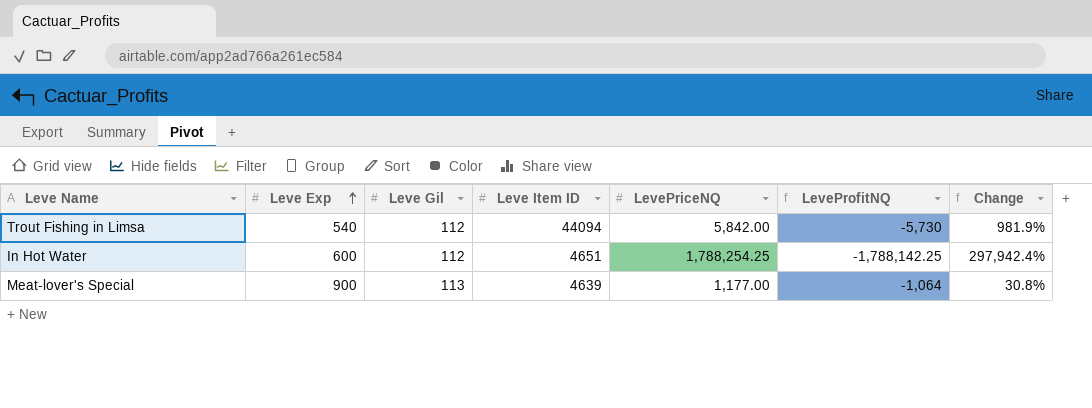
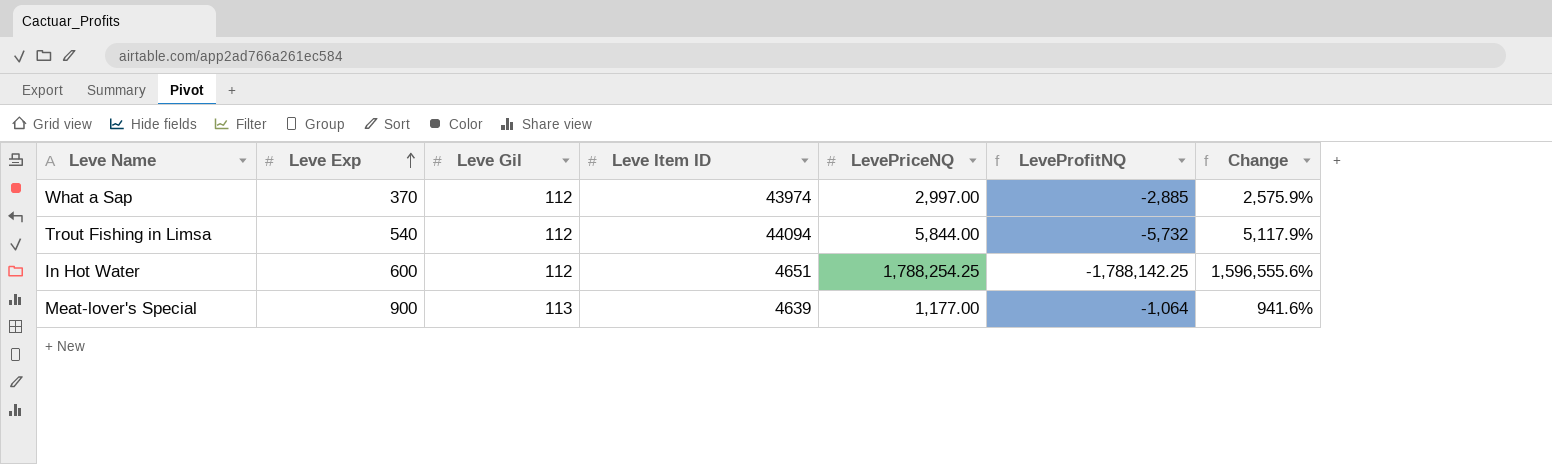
column Change | formula: ([LevePriceNQ] - [Leve Exp]) / [Leve Exp] -> ([LevePriceNQ] - [Leve Gil]) / [Leve Gil]
row What a Sap: none -> 370 | 112 | 43974 | 2,997.00 | -2,885 | 2,575.9%
Trout Fishing in Limsa | LevePriceNQ: 5,842.00 -> 5,844.00
Trout Fishing in Limsa | LeveProfitNQ: -5,730 -> -5,732

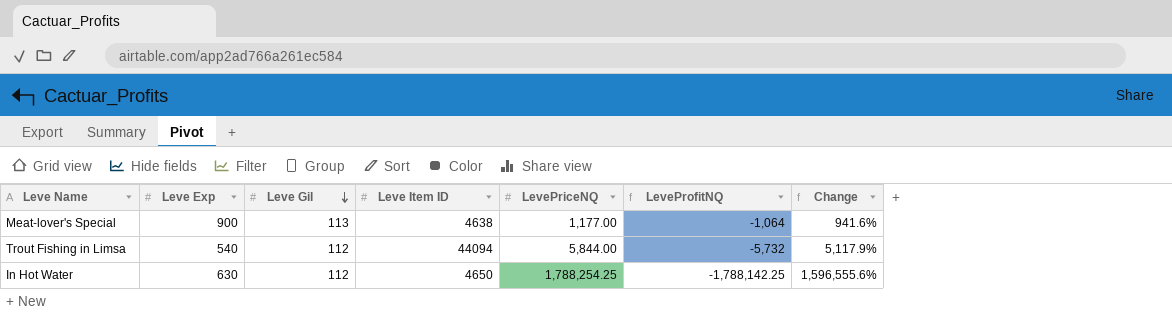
row order: Leve Exp ascending -> Leve Gil descending
row What a Sap: 370 | 112 | 43974 | 2,997.00 | -2,885 | 2,575.9% -> none
Meat-lover's Special | Leve Item ID: 4639 -> 4638
In Hot Water | Leve Exp: 600 -> 630
In Hot Water | Leve Item ID: 4651 -> 4650

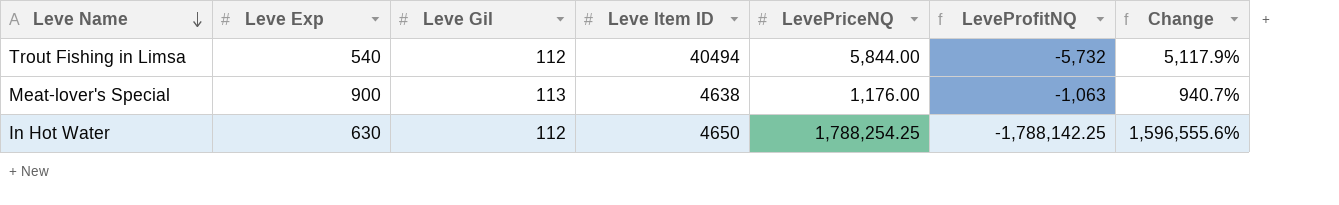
row order: Leve Gil descending -> Leve Name descending
Trout Fishing in Limsa | Leve Item ID: 44094 -> 40494
Meat-lover's Special | LevePriceNQ: 1,177.00 -> 1,176.00
Meat-lover's Special | LeveProfitNQ: -1,064 -> -1,063
Meat-lover's Special | Change: 941.6% -> 940.7%

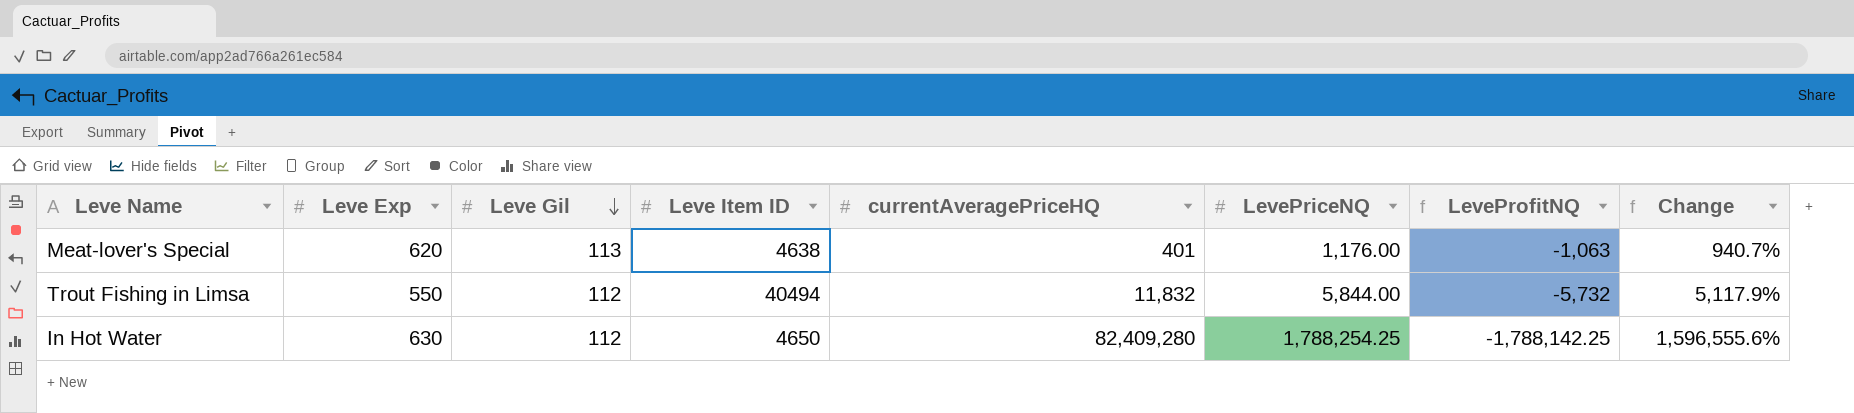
row order: Leve Name descending -> Leve Gil descending
column currentAveragePriceHQ | position: none -> 5
Meat-lover's Special | Leve Exp: 900 -> 620
Trout Fishing in Limsa | Leve Exp: 540 -> 550

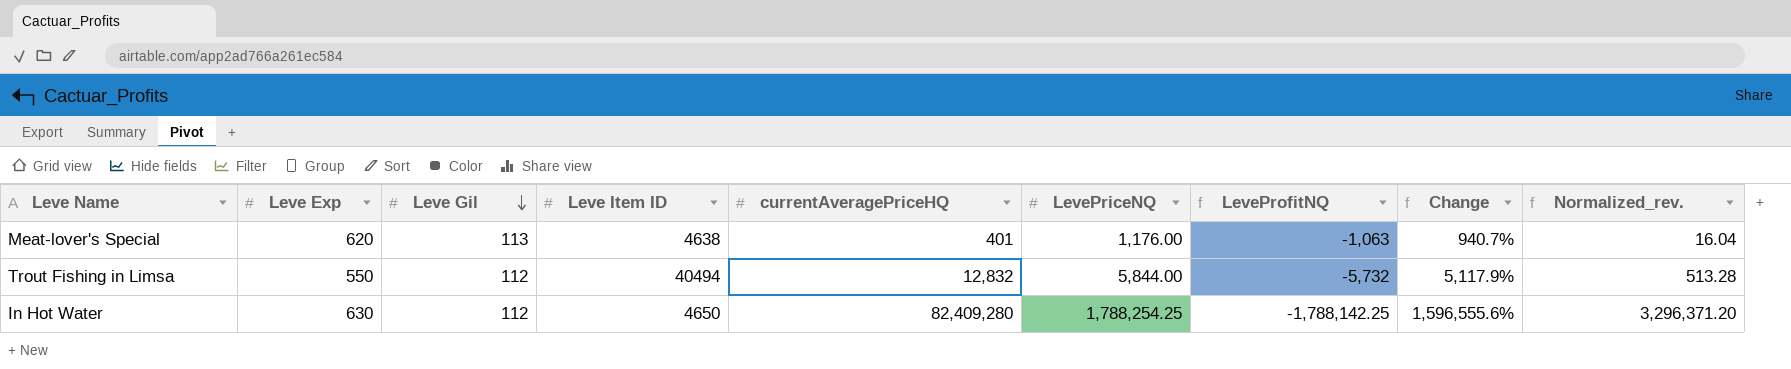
column Normalized_rev. | formula: none -> [currentAveragePriceHQ] * 0.04
Trout Fishing in Limsa | currentAveragePriceHQ: 11,832 -> 12,832

